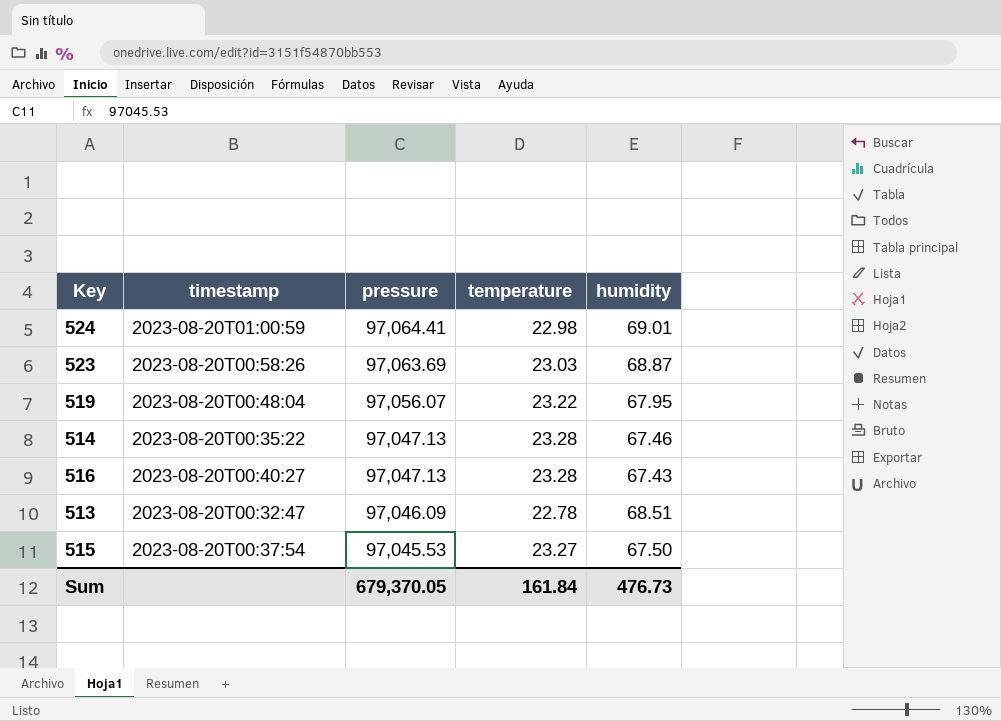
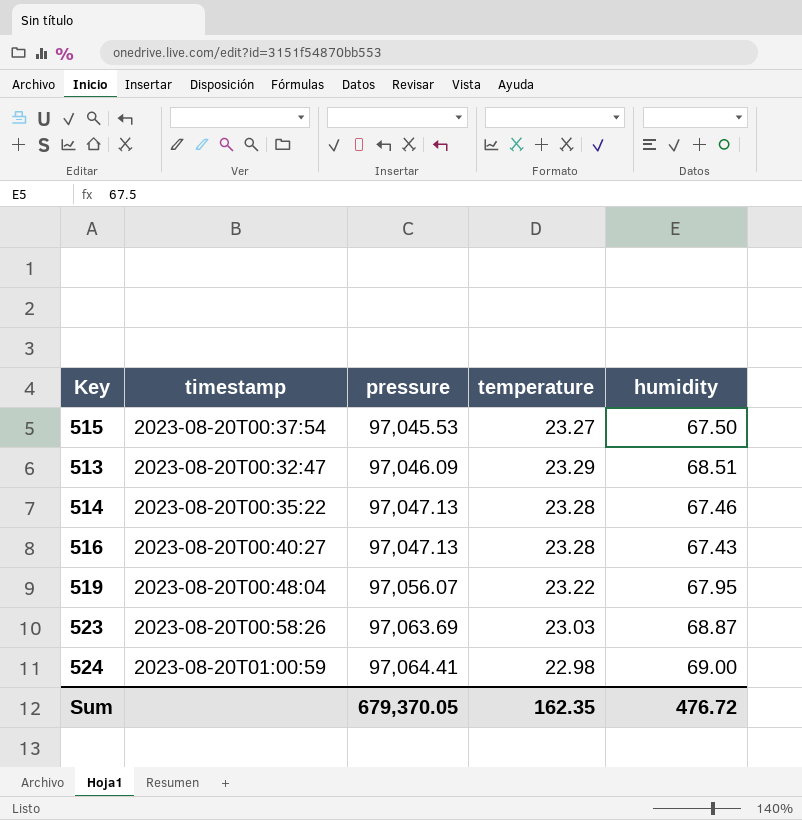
row order: pressure descending -> pressure ascending
513 | temperature: 22.78 -> 23.29
524 | humidity: 69.01 -> 69.00
Sum | temperature: 161.84 -> 162.35
Sum | humidity: 476.73 -> 476.72

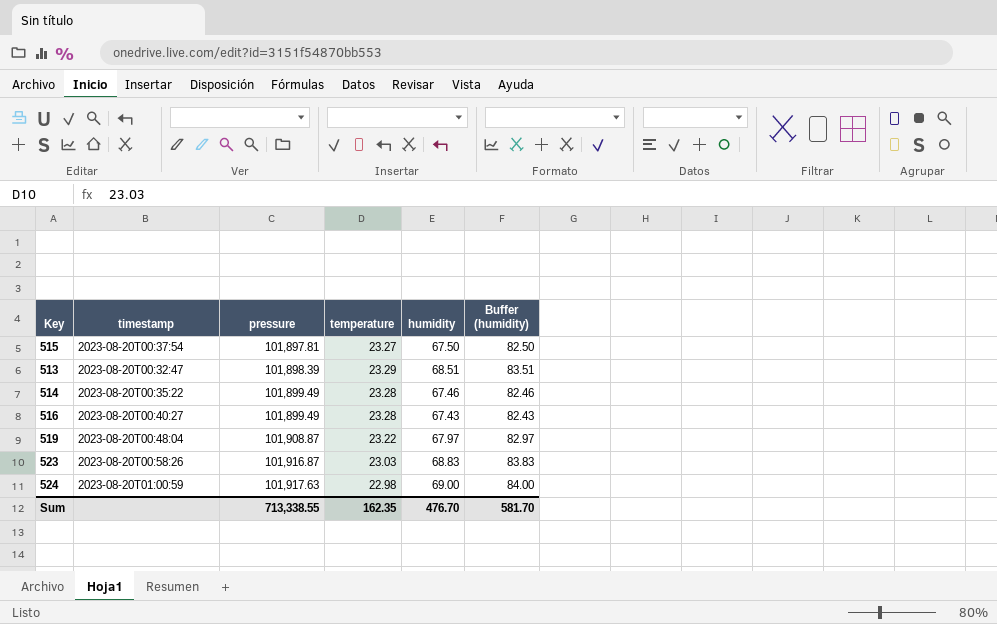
column Buffer (humidity) | formula: none -> [humidity] + 15
515 | pressure: 97,045.53 -> 101,897.81
513 | pressure: 97,046.09 -> 101,898.39
514 | pressure: 97,047.13 -> 101,899.49
516 | pressure: 97,047.13 -> 101,899.49
519 | pressure: 97,056.07 -> 101,908.87
519 | humidity: 67.95 -> 67.97
523 | pressure: 97,063.69 -> 101,916.87
523 | humidity: 68.87 -> 68.83
524 | pressure: 97,064.41 -> 101,917.63
Sum | pressure: 679,370.05 -> 713,338.55
Sum | humidity: 476.72 -> 476.70

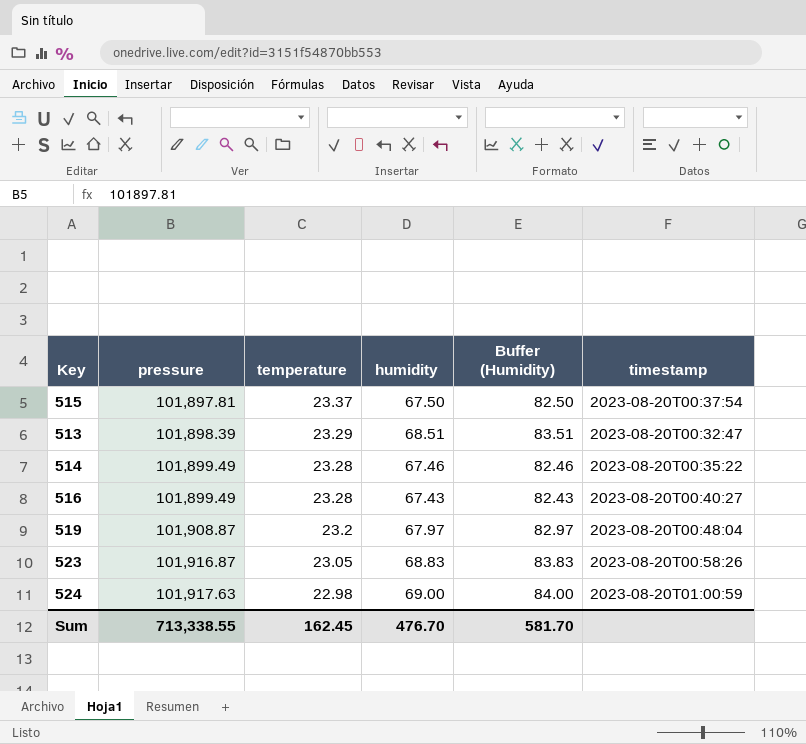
column name: Buffer (humidity) -> Buffer (Humidity)
column timestamp | position: 2 -> 6
515 | temperature: 23.27 -> 23.37
519 | temperature: 23.22 -> 23.2
523 | temperature: 23.03 -> 23.05
Sum | temperature: 162.35 -> 162.45

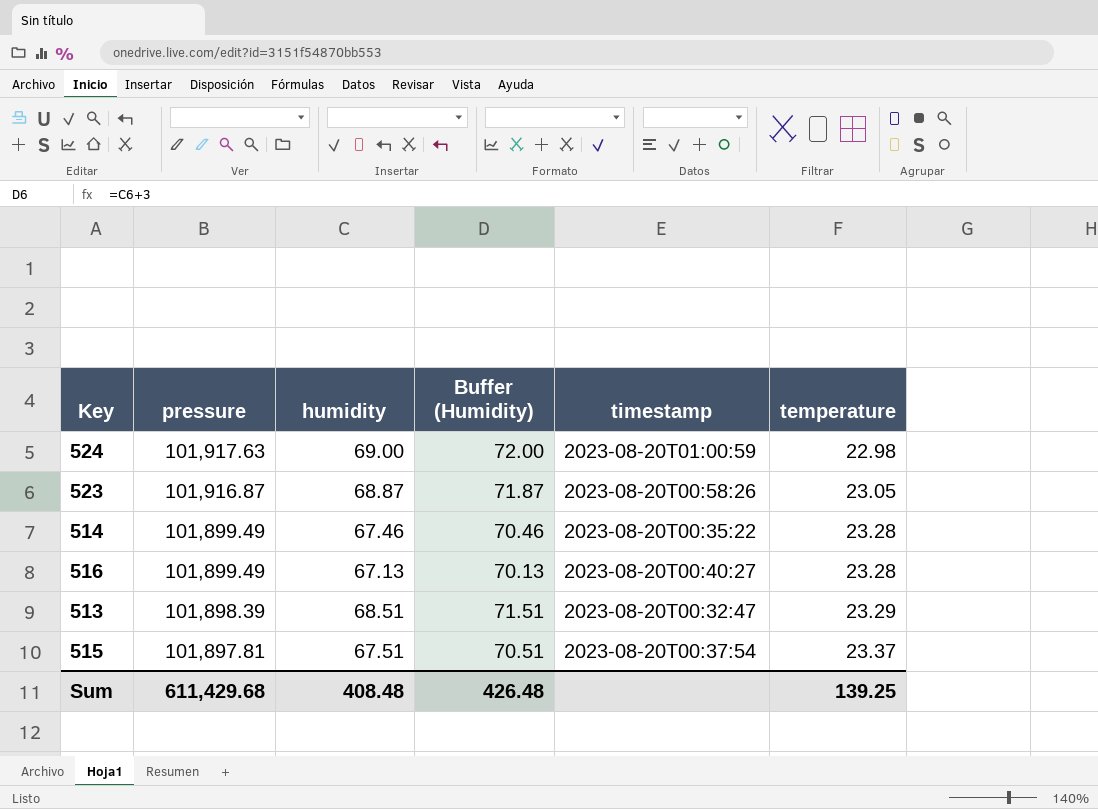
row order: pressure ascending -> pressure descending
column Buffer (Humidity) | formula: [humidity] + 15 -> [humidity] + 3
column temperature | position: 3 -> 6
row 519: 101,908.87 | 23.2 | 67.97 | 82.97 | 2023-08-20T00:48:04 -> none
523 | humidity: 68.83 -> 68.87
516 | humidity: 67.43 -> 67.13
515 | humidity: 67.50 -> 67.51
Sum | pressure: 713,338.55 -> 611,429.68
Sum | humidity: 476.70 -> 408.48
Sum | Buffer (Humidity): 581.70 -> 426.48
Sum | temperature: 162.45 -> 139.25

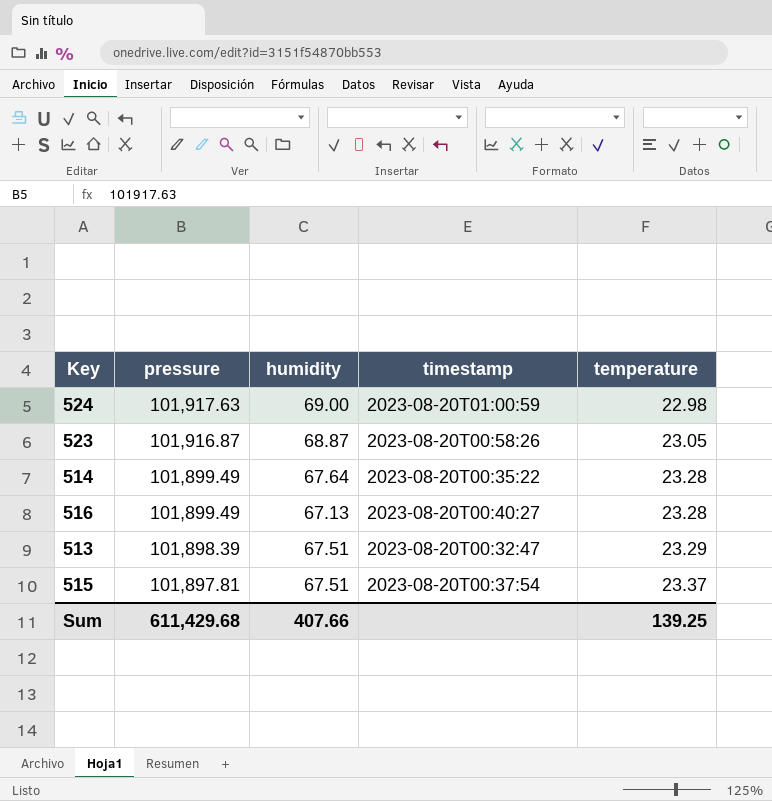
column Buffer (Humidity) | formula: [humidity] + 3 -> none
514 | humidity: 67.46 -> 67.64
513 | humidity: 68.51 -> 67.51
Sum | humidity: 408.48 -> 407.66

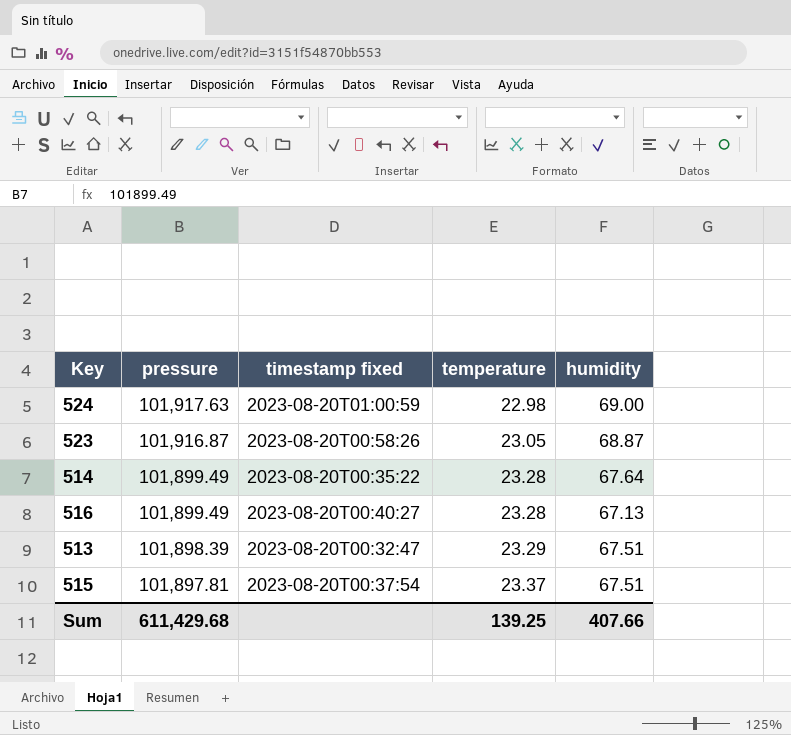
column name: timestamp -> timestamp fixed
column humidity | position: 3 -> 5

